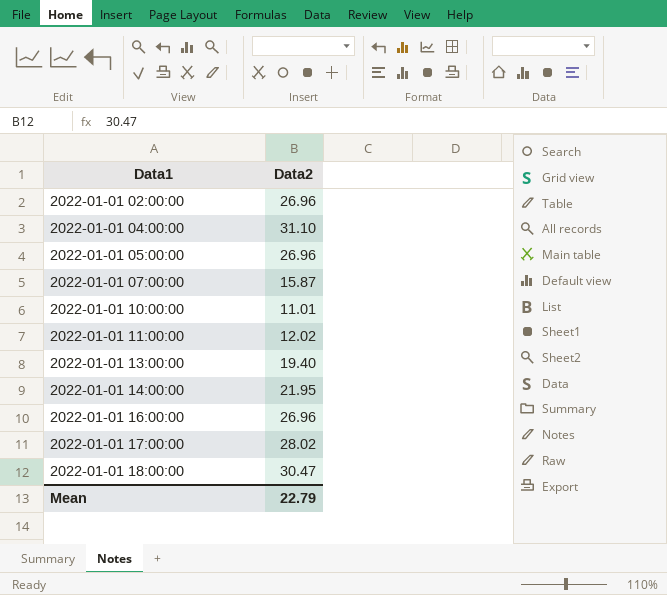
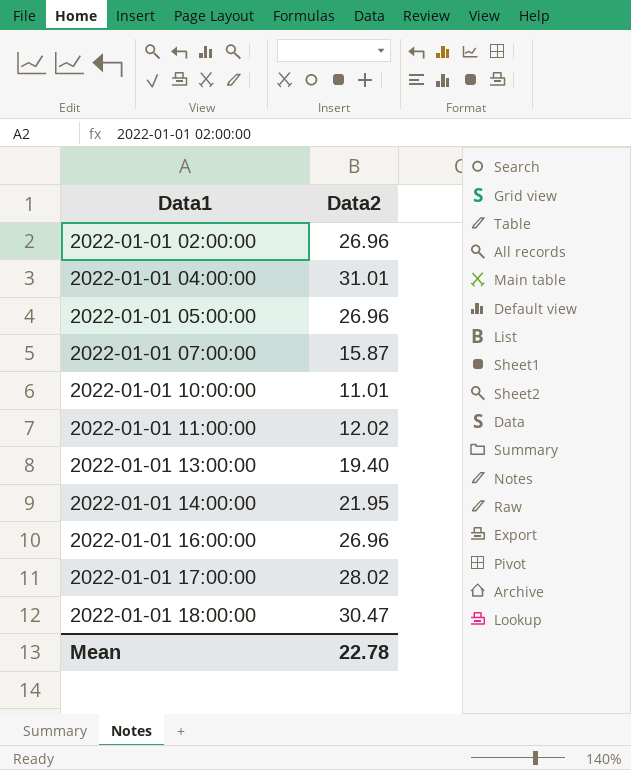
2022-01-01 04:00:00 | Data2: 31.10 -> 31.01
Mean | Data2: 22.79 -> 22.78

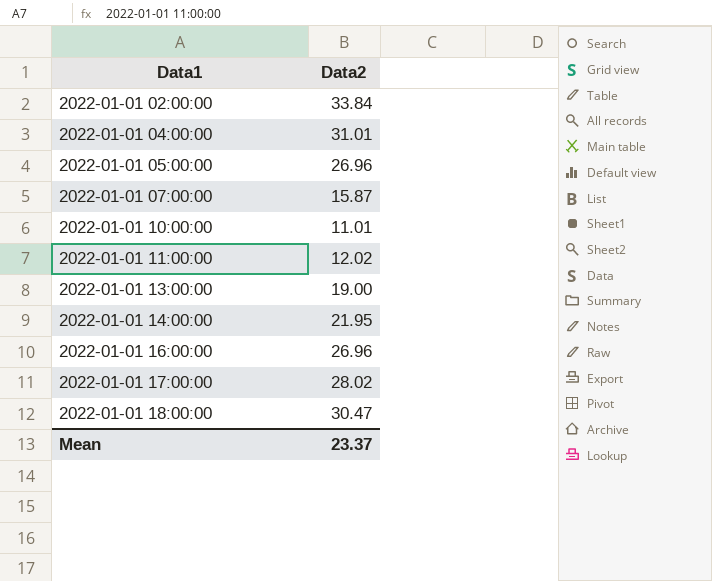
2022-01-01 02:00:00 | Data2: 26.96 -> 33.84
2022-01-01 13:00:00 | Data2: 19.40 -> 19.00
Mean | Data2: 22.78 -> 23.37

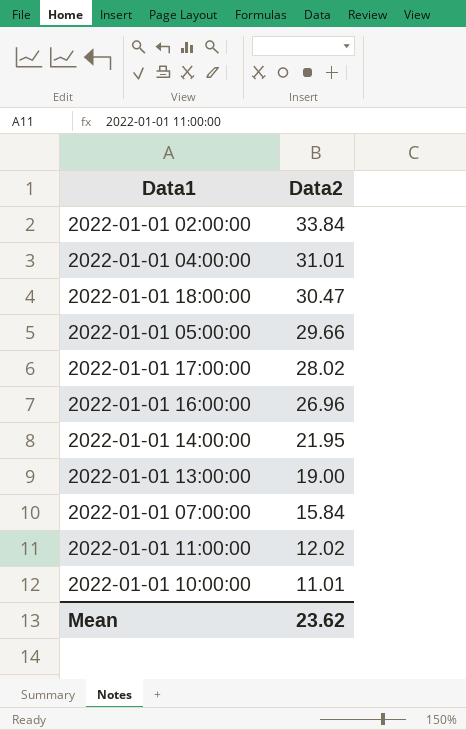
row order: Data1 ascending -> Data2 descending
2022-01-01 05:00:00 | Data2: 26.96 -> 29.66
2022-01-01 07:00:00 | Data2: 15.87 -> 15.84
Mean | Data2: 23.37 -> 23.62

